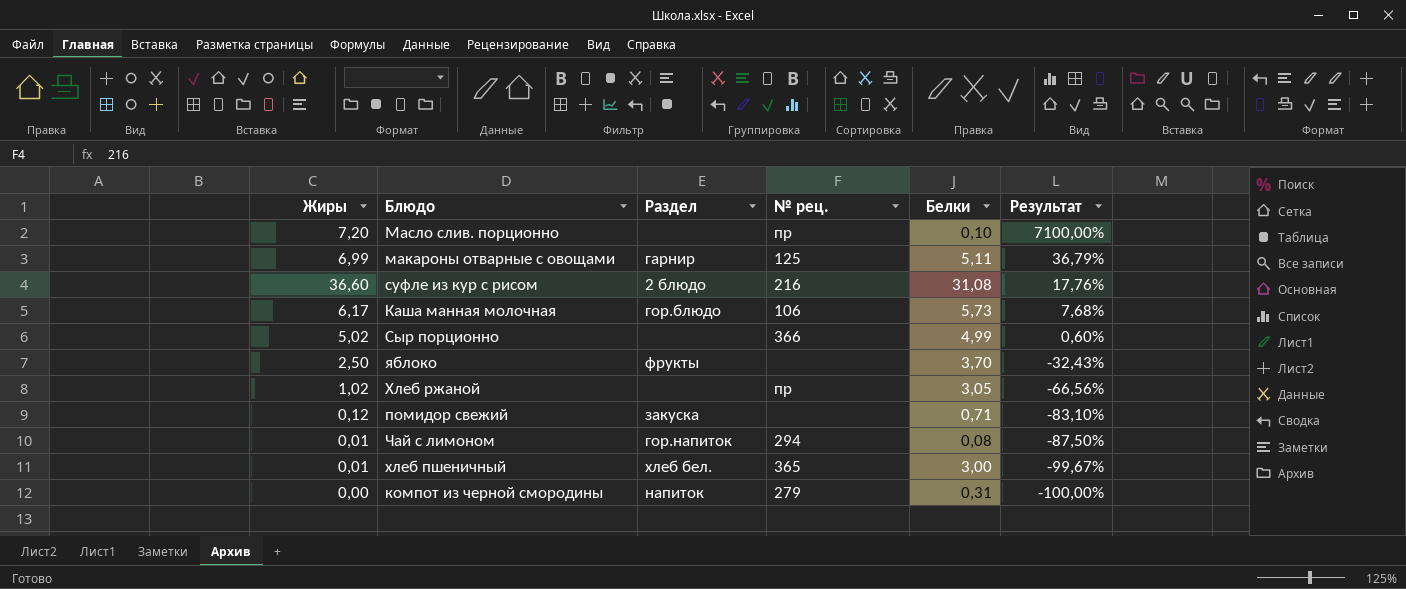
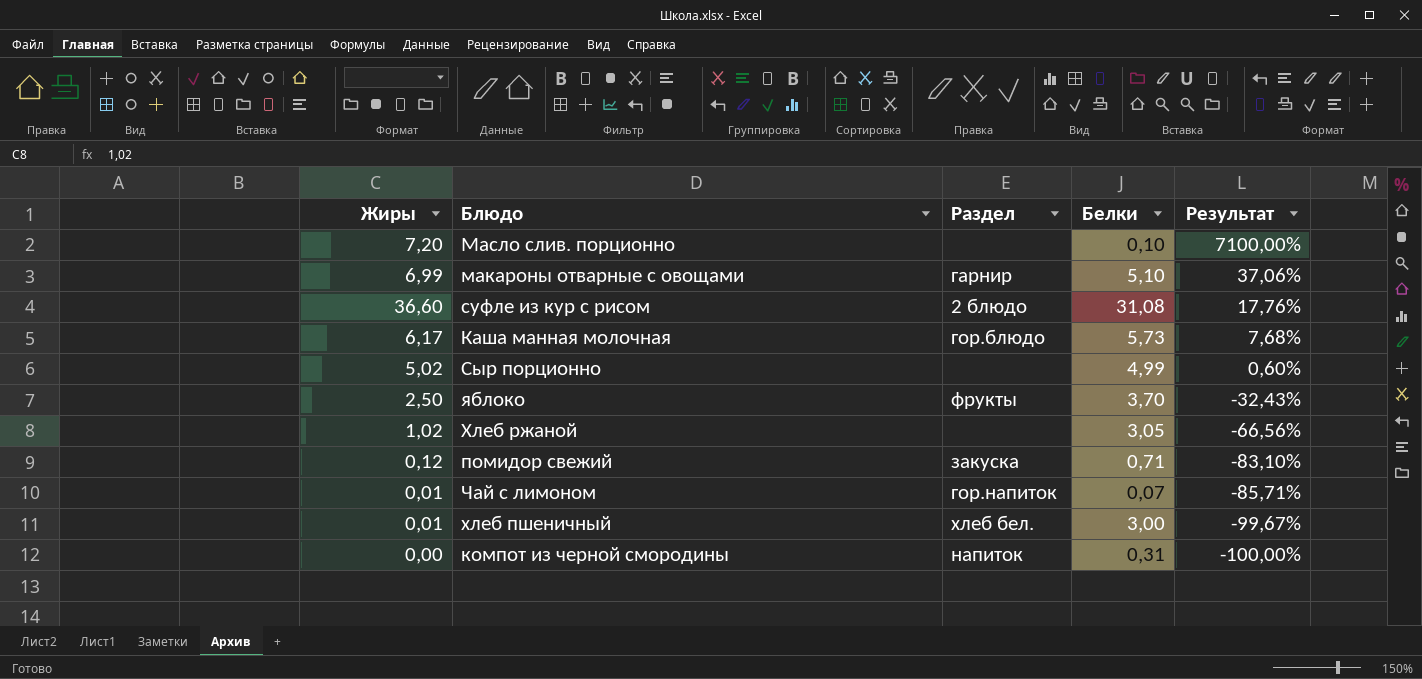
column № рец. | position: 4 -> none
макароны отварные с овощами | Белки: 5,11 -> 5,10
макароны отварные с овощами | Результат: 36,79% -> 37,06%
Чай с лимоном | Белки: 0,08 -> 0,07
Чай с лимоном | Результат: -87,50% -> -85,71%

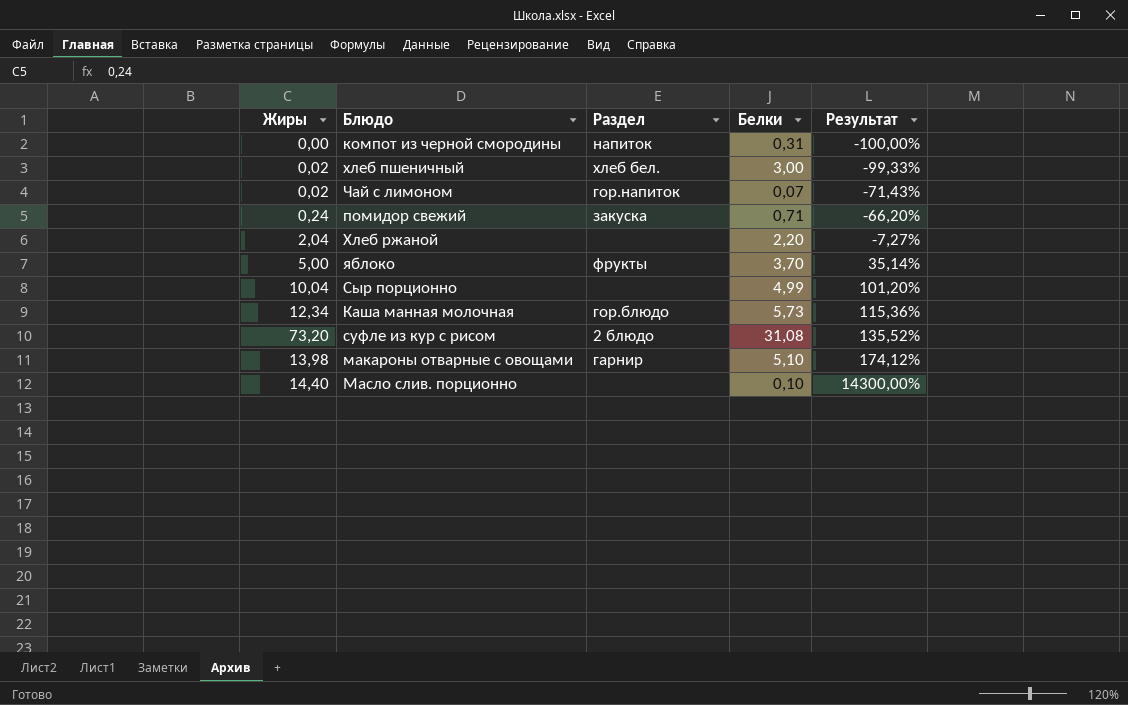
row order: Результат descending -> Результат ascending
хлеб пшеничный | Жиры: 0,01 -> 0,02
хлеб пшеничный | Результат: -99,67% -> -99,33%
Чай с лимоном | Жиры: 0,01 -> 0,02
Чай с лимоном | Результат: -85,71% -> -71,43%
помидор свежий | Жиры: 0,12 -> 0,24
помидор свежий | Результат: -83,10% -> -66,20%
Хлеб ржаной | Жиры: 1,02 -> 2,04
Хлеб ржаной | Белки: 3,05 -> 2,20
Хлеб ржаной | Результат: -66,56% -> -7,27%
яблоко | Жиры: 2,50 -> 5,00
яблоко | Результат: -32,43% -> 35,14%
Сыр порционно | Жиры: 5,02 -> 10,04
Сыр порционно | Результат: 0,60% -> 101,20%
Каша манная молочная | Жиры: 6,17 -> 12,34
Каша манная молочная | Результат: 7,68% -> 115,36%
суфле из кур с рисом | Жиры: 36,60 -> 73,20
суфле из кур с рисом | Результат: 17,76% -> 135,52%
макароны отварные с овощами | Жиры: 6,99 -> 13,98
макароны отварные с овощами | Результат: 37,06% -> 174,12%
Масло слив. порционно | Жиры: 7,20 -> 14,40
Масло слив. порционно | Результат: 7100,00% -> 14300,00%

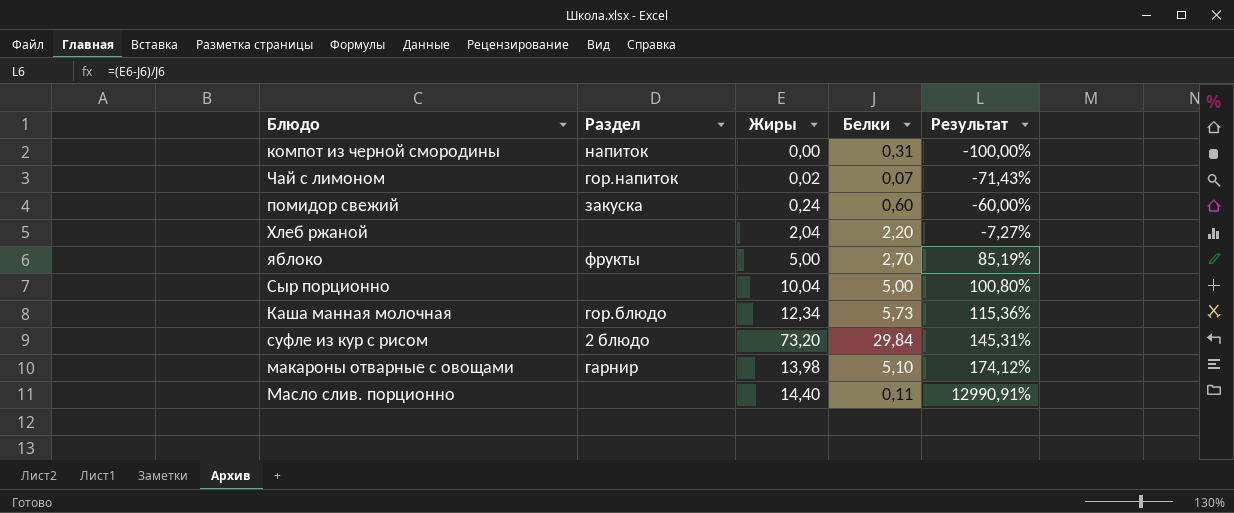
column Жиры | position: 1 -> 3
row хлеб пшеничный: 0,02 | хлеб бел. | 3,00 | -99,33% -> none
помидор свежий | Белки: 0,71 -> 0,60
помидор свежий | Результат: -66,20% -> -60,00%
яблоко | Белки: 3,70 -> 2,70
яблоко | Результат: 35,14% -> 85,19%
Сыр порционно | Белки: 4,99 -> 5,00
Сыр порционно | Результат: 101,20% -> 100,80%
суфле из кур с рисом | Белки: 31,08 -> 29,84
суфле из кур с рисом | Результат: 135,52% -> 145,31%
Масло слив. порционно | Белки: 0,10 -> 0,11
Масло слив. порционно | Результат: 14300,00% -> 12990,91%

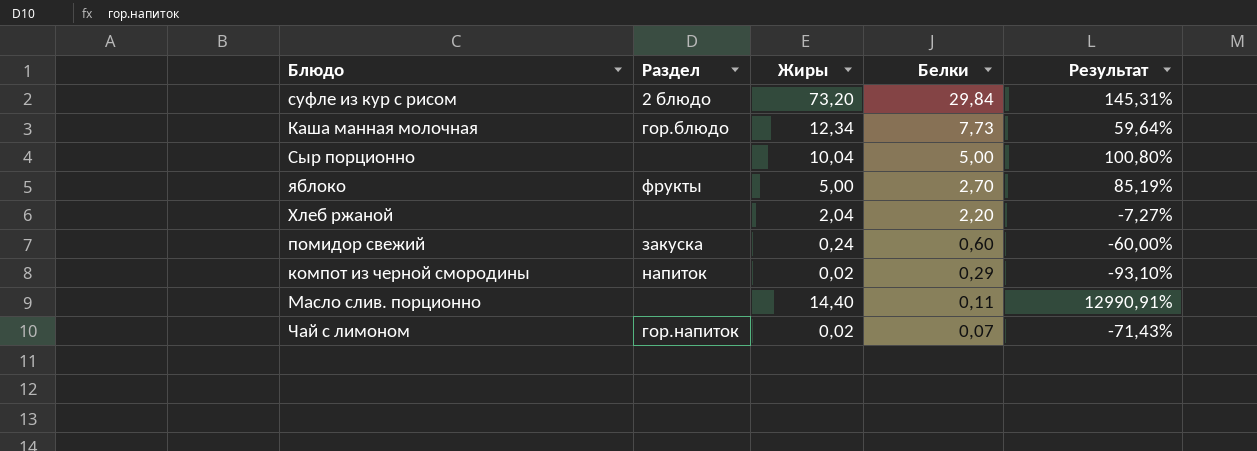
row order: Результат ascending -> Белки descending
row макароны отварные с овощами: гарнир | 13,98 | 5,10 | 174,12% -> none
Каша манная молочная | Белки: 5,73 -> 7,73
Каша манная молочная | Результат: 115,36% -> 59,64%
компот из черной смородины | Жиры: 0,00 -> 0,02
компот из черной смородины | Белки: 0,31 -> 0,29
компот из черной смородины | Результат: -100,00% -> -93,10%

